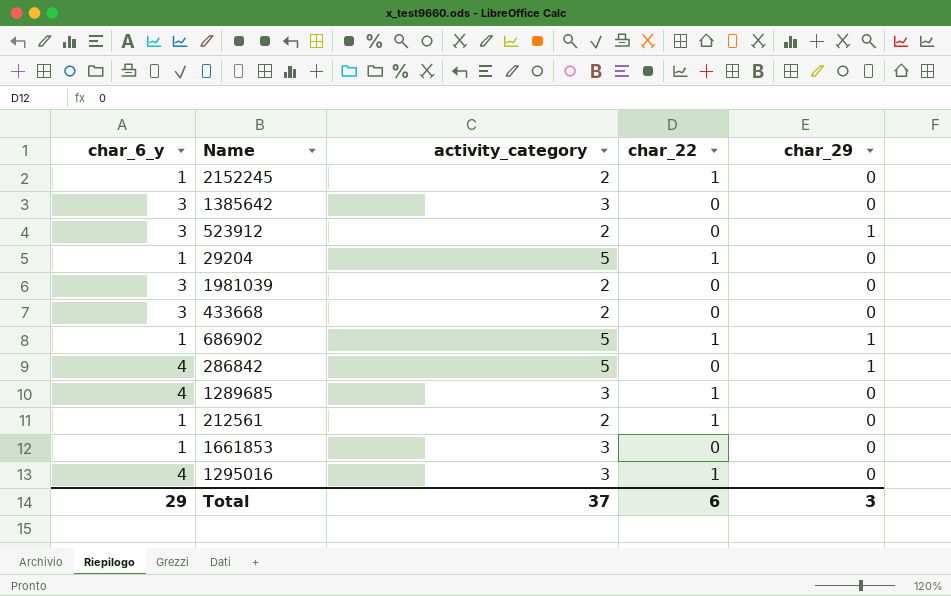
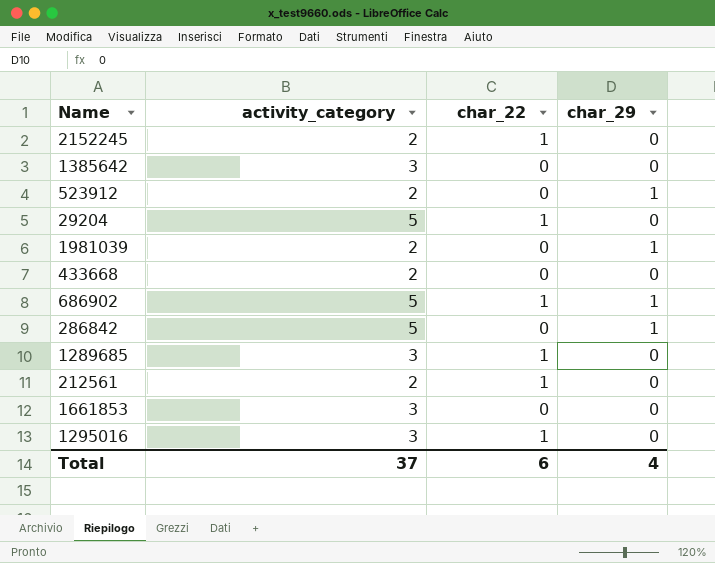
column char_6_y | position: 1 -> none
1981039 | char_29: 0 -> 1
Total | char_29: 3 -> 4

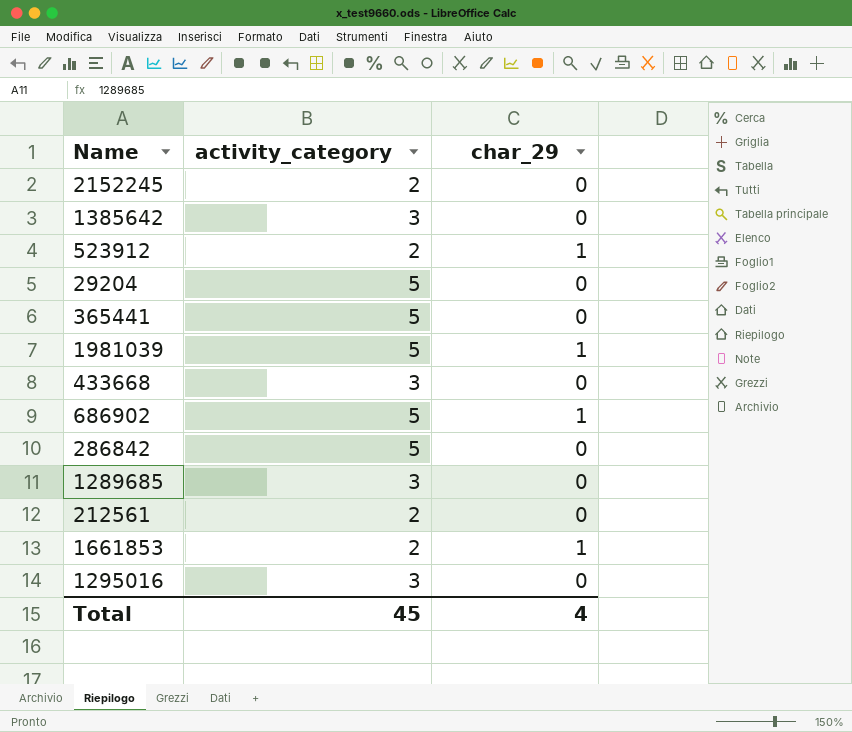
column char_22 | position: 3 -> none
row 365441: none -> 5 | 0
1981039 | activity_category: 2 -> 5
433668 | activity_category: 2 -> 3
286842 | char_29: 1 -> 0
1661853 | activity_category: 3 -> 2
1661853 | char_29: 0 -> 1
Total | activity_category: 37 -> 45

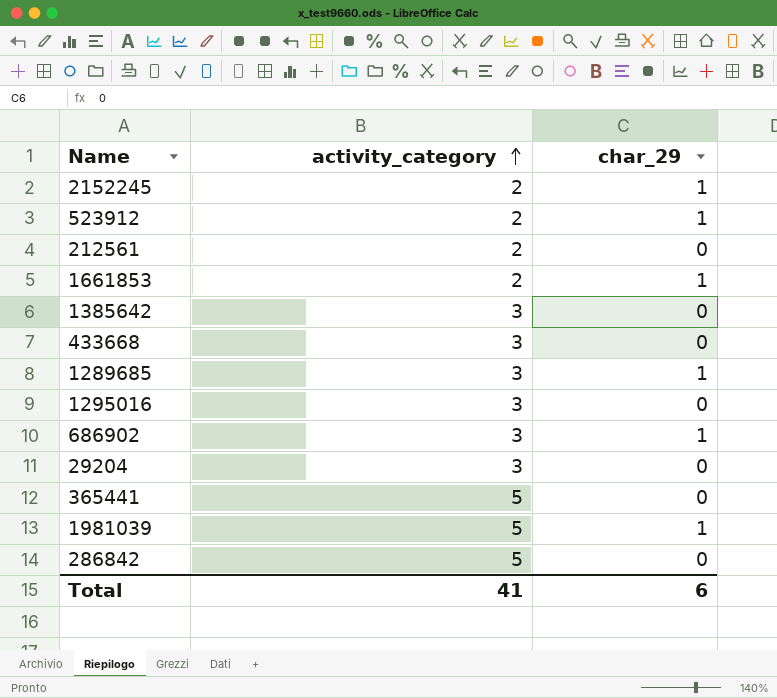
row order: none -> activity_category ascending
2152245 | char_29: 0 -> 1
1289685 | char_29: 0 -> 1
686902 | activity_category: 5 -> 3
29204 | activity_category: 5 -> 3
Total | activity_category: 45 -> 41
Total | char_29: 4 -> 6

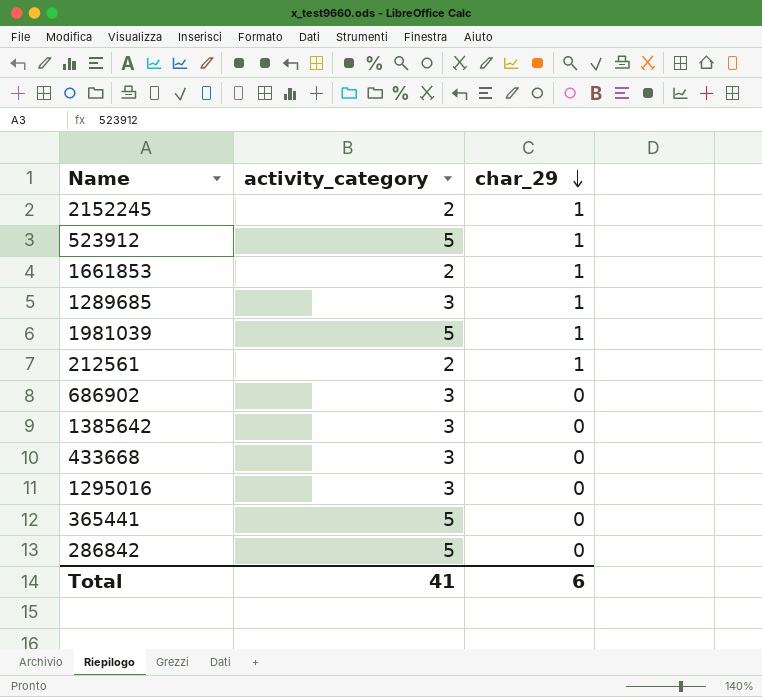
row order: activity_category ascending -> char_29 descending
row 29204: 3 | 0 -> none
523912 | activity_category: 2 -> 5
212561 | char_29: 0 -> 1
686902 | char_29: 1 -> 0

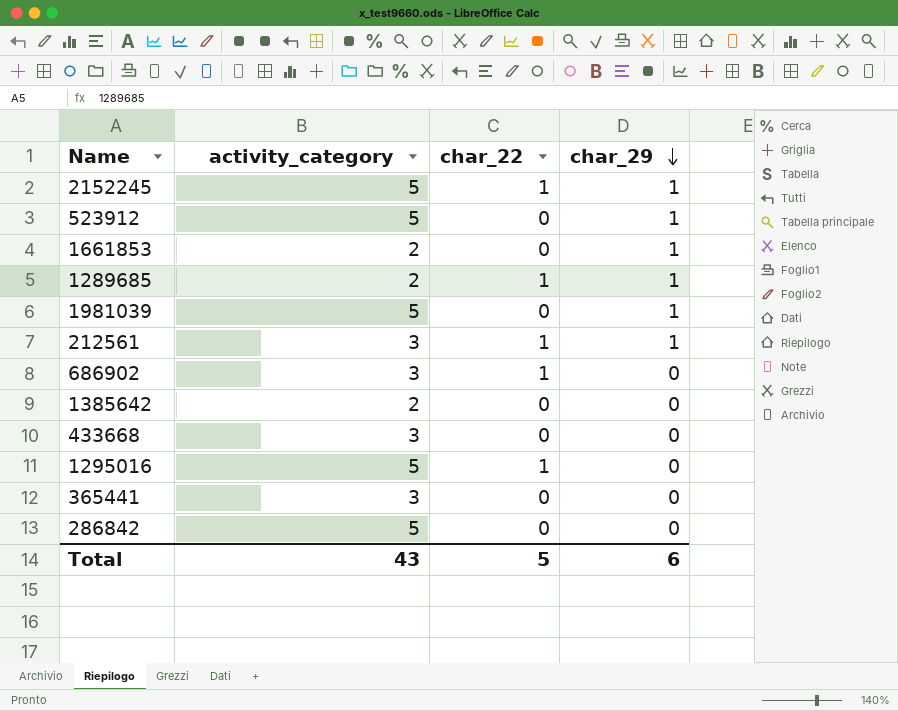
column char_22 | position: none -> 3
2152245 | activity_category: 2 -> 5
1289685 | activity_category: 3 -> 2
212561 | activity_category: 2 -> 3
1385642 | activity_category: 3 -> 2
1295016 | activity_category: 3 -> 5
365441 | activity_category: 5 -> 3
Total | activity_category: 41 -> 43

